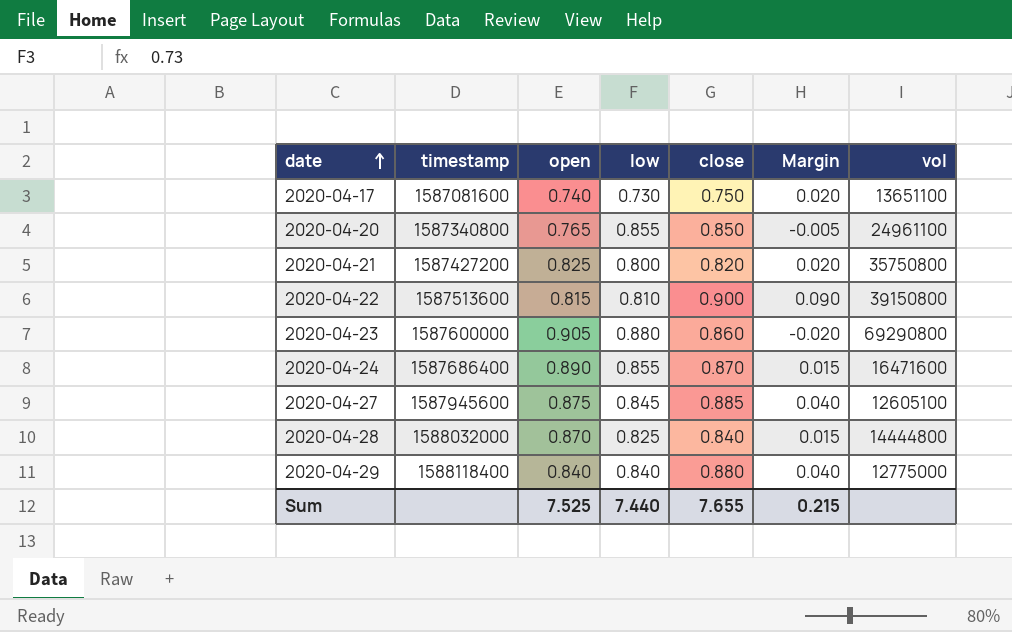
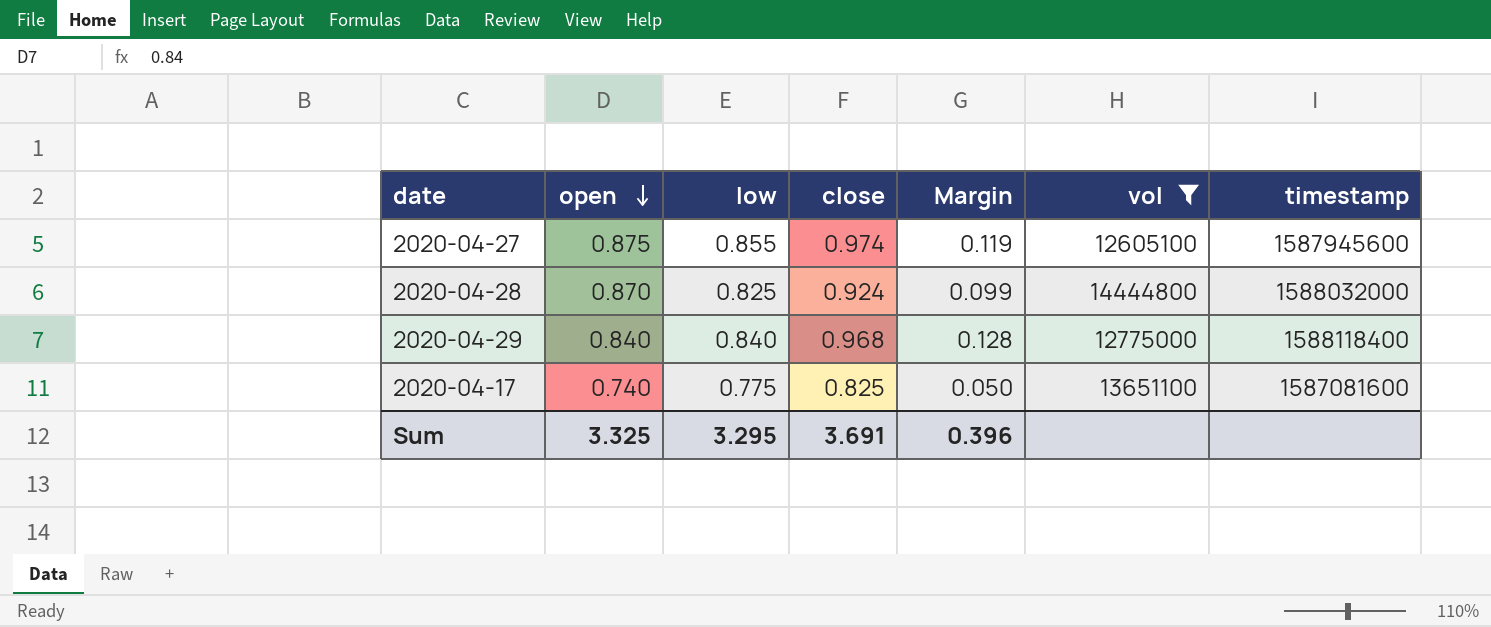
filter: none -> vol <= 14444800
row order: date ascending -> open descending
column timestamp | position: 2 -> 7
2020-04-27 | low: 0.845 -> 0.855
2020-04-27 | close: 0.885 -> 0.974
2020-04-27 | Margin: 0.040 -> 0.119
2020-04-28 | close: 0.840 -> 0.924
2020-04-28 | Margin: 0.015 -> 0.099
2020-04-29 | close: 0.880 -> 0.968
2020-04-29 | Margin: 0.040 -> 0.128
2020-04-17 | low: 0.730 -> 0.775
2020-04-17 | close: 0.750 -> 0.825
2020-04-17 | Margin: 0.020 -> 0.050
Sum | open: 7.525 -> 3.325
Sum | low: 7.440 -> 3.295
Sum | close: 7.655 -> 3.691
Sum | Margin: 0.215 -> 0.396

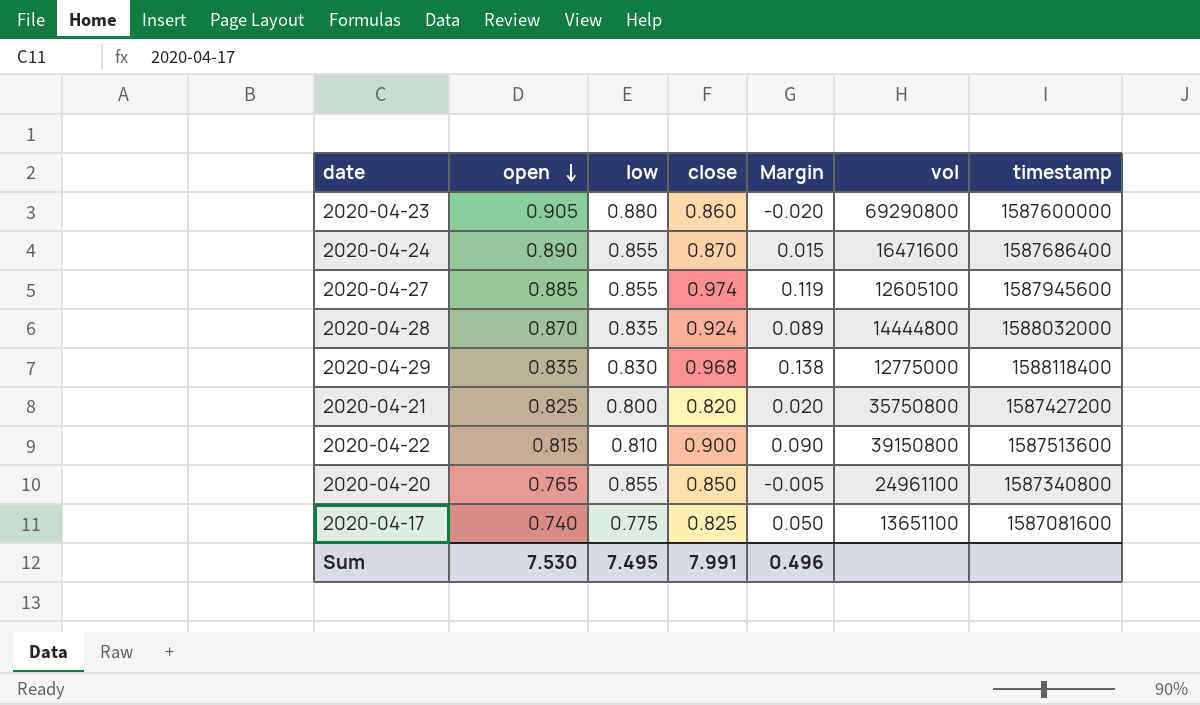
filter: vol <= 14444800 -> none
2020-04-27 | open: 0.875 -> 0.885
2020-04-28 | low: 0.825 -> 0.835
2020-04-28 | Margin: 0.099 -> 0.089
2020-04-29 | open: 0.840 -> 0.835
2020-04-29 | low: 0.840 -> 0.830
2020-04-29 | Margin: 0.128 -> 0.138
Sum | open: 3.325 -> 7.530
Sum | low: 3.295 -> 7.495
Sum | close: 3.691 -> 7.991
Sum | Margin: 0.396 -> 0.496

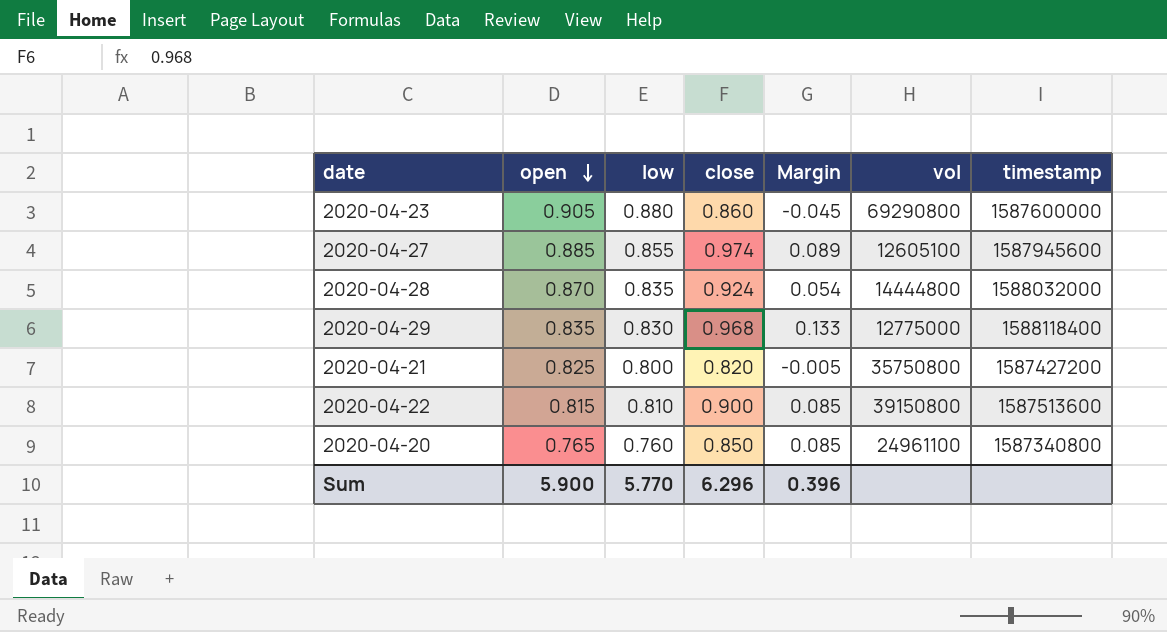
column Margin | formula: [close] - [low] -> [close] - [open]
row 2020-04-24: 0.890 | 0.855 | 0.870 | 0.015 | 16471600 | 1587686400 -> none
row 2020-04-17: 0.740 | 0.775 | 0.825 | 0.050 | 13651100 | 1587081600 -> none
2020-04-20 | low: 0.855 -> 0.760
Sum | open: 7.530 -> 5.900
Sum | low: 7.495 -> 5.770
Sum | close: 7.991 -> 6.296
Sum | Margin: 0.496 -> 0.396

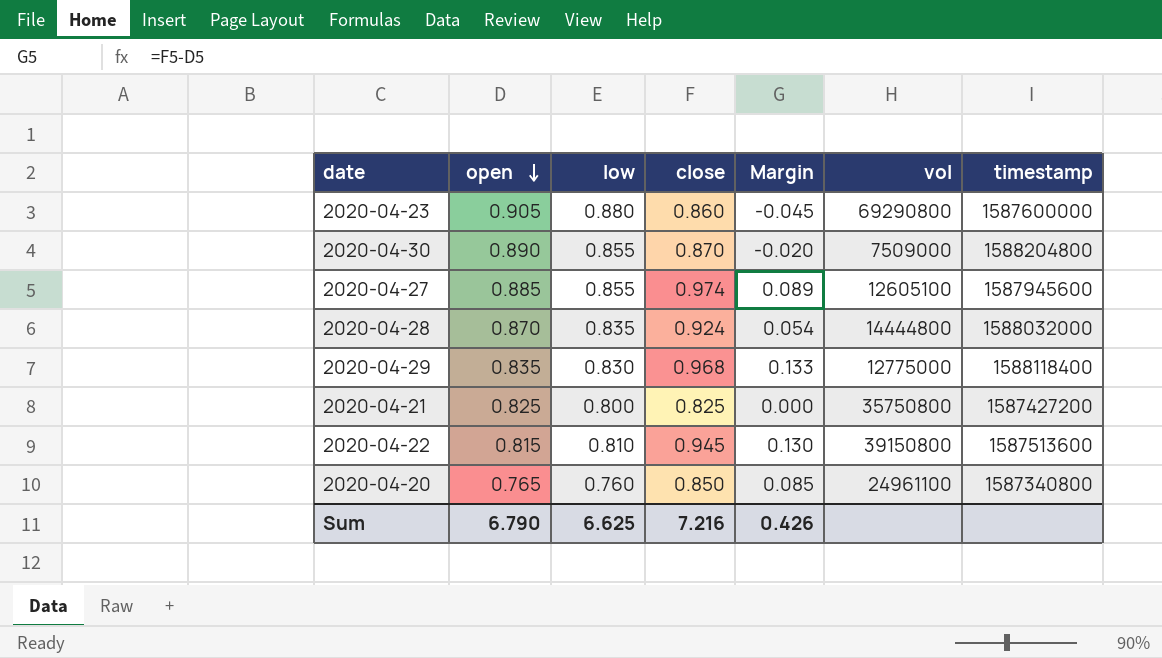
row 2020-04-30: none -> 0.890 | 0.855 | 0.870 | -0.020 | 7509000 | 1588204800
2020-04-21 | close: 0.820 -> 0.825
2020-04-21 | Margin: -0.005 -> 0.000
2020-04-22 | close: 0.900 -> 0.945
2020-04-22 | Margin: 0.085 -> 0.130
Sum | open: 5.900 -> 6.790
Sum | low: 5.770 -> 6.625
Sum | close: 6.296 -> 7.216
Sum | Margin: 0.396 -> 0.426

